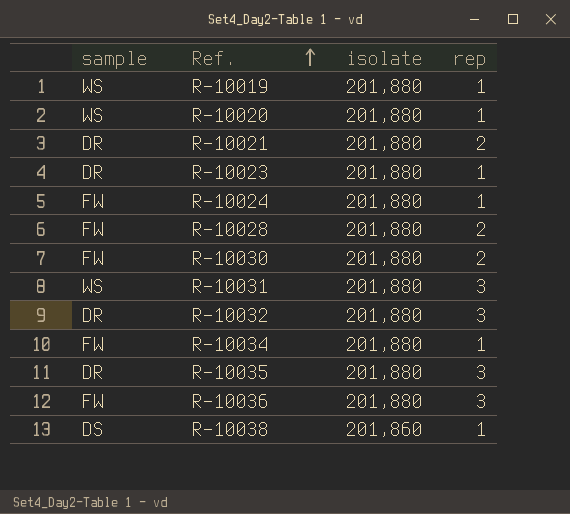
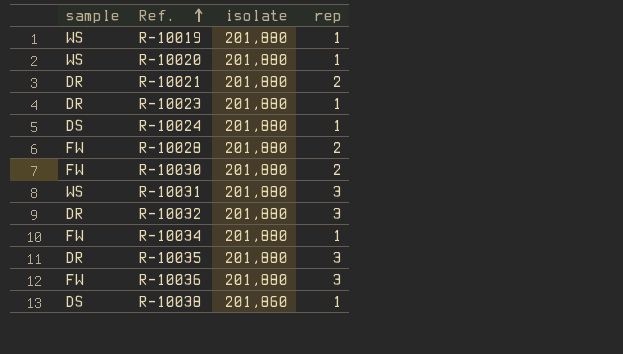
R-10024 | sample: FW -> DS

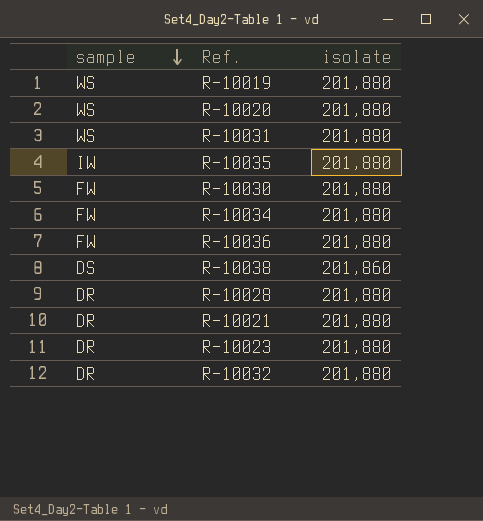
row order: Ref. ascending -> sample descending
column rep | position: 4 -> none
row R-10024: DS | 201,880 | 1 -> none
R-10035 | sample: DR -> IW
R-10028 | sample: FW -> DR

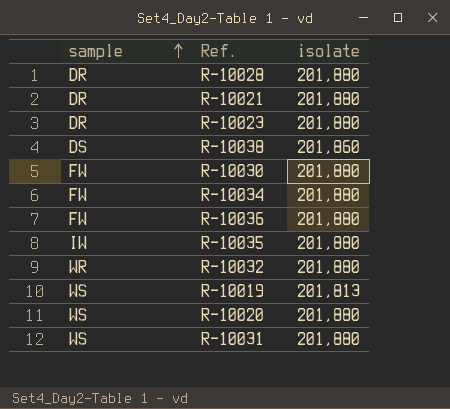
row order: sample descending -> sample ascending
R-10032 | sample: DR -> WR
R-10019 | isolate: 201,880 -> 201,813

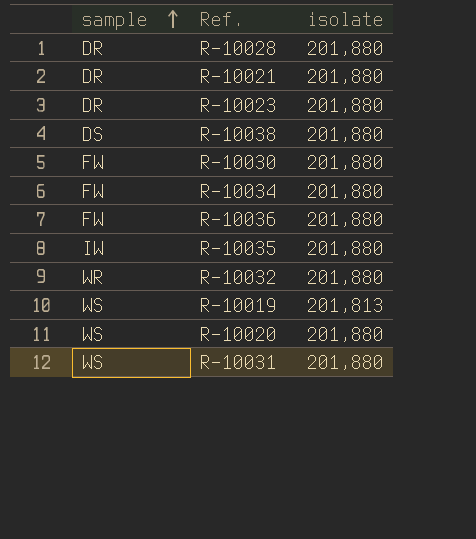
R-10038 | isolate: 201,860 -> 201,880

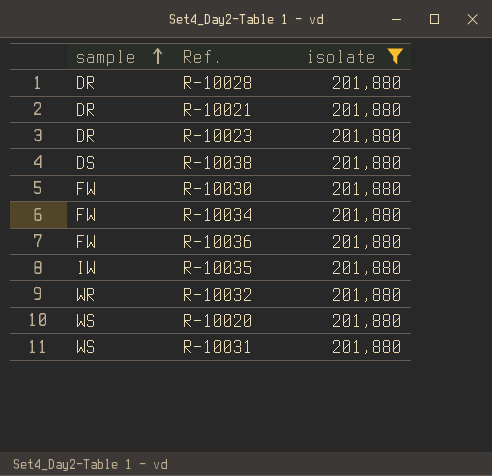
filter: none -> isolate = 201,880

